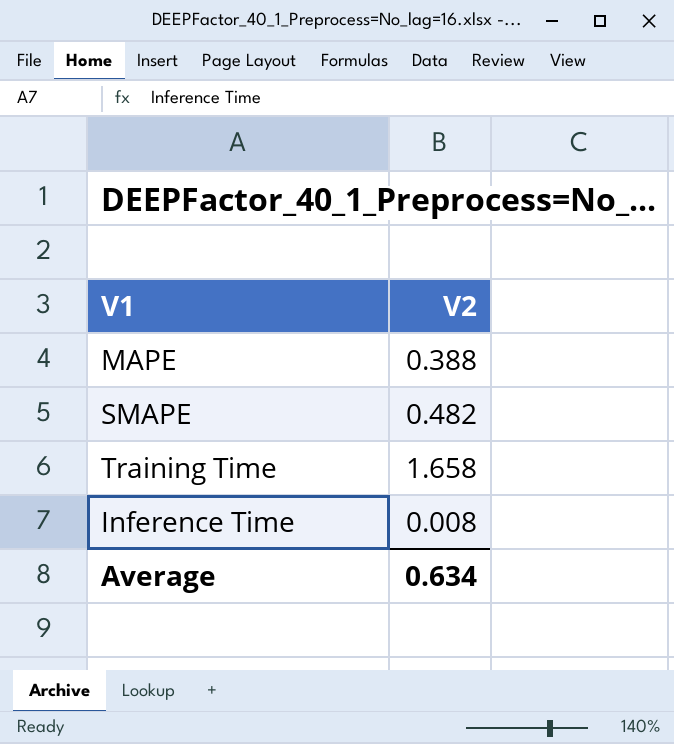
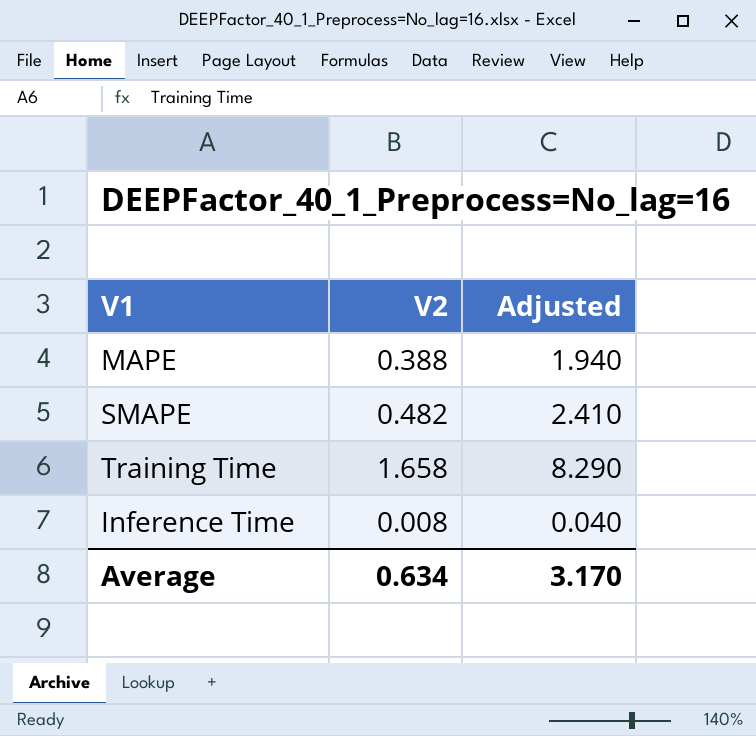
column Adjusted | formula: none -> [V2] * 5

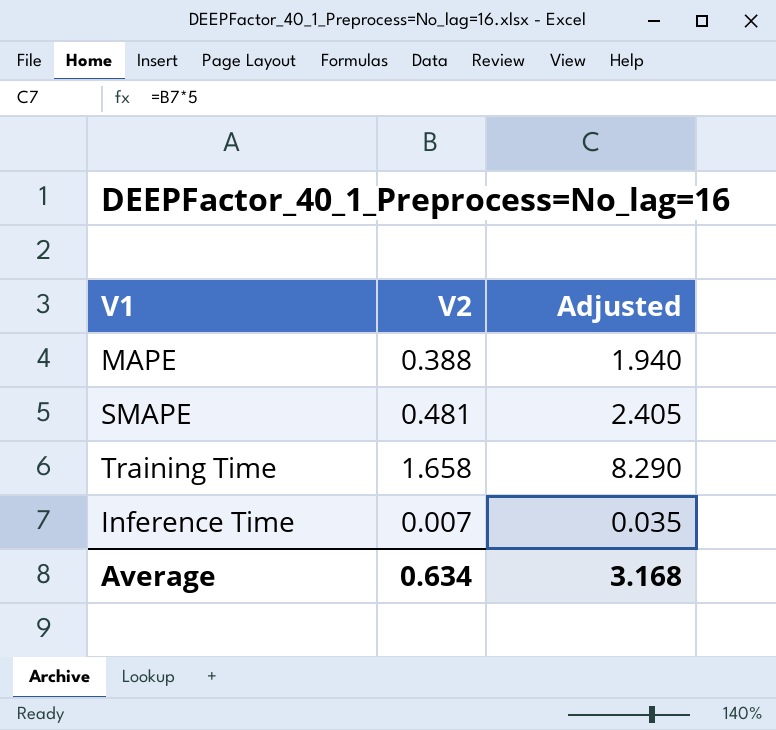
SMAPE | V2: 0.482 -> 0.481
SMAPE | Adjusted: 2.410 -> 2.405
Inference Time | V2: 0.008 -> 0.007
Inference Time | Adjusted: 0.040 -> 0.035
Average | Adjusted: 3.170 -> 3.168

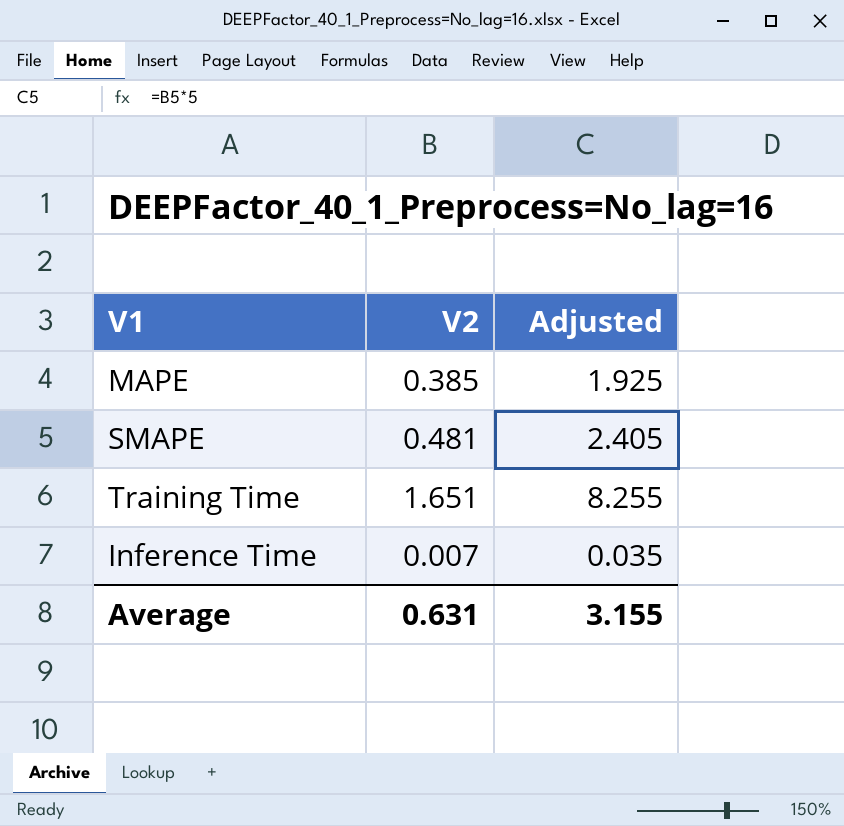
MAPE | V2: 0.388 -> 0.385
MAPE | Adjusted: 1.940 -> 1.925
Training Time | V2: 1.658 -> 1.651
Training Time | Adjusted: 8.290 -> 8.255
Average | V2: 0.634 -> 0.631
Average | Adjusted: 3.168 -> 3.155

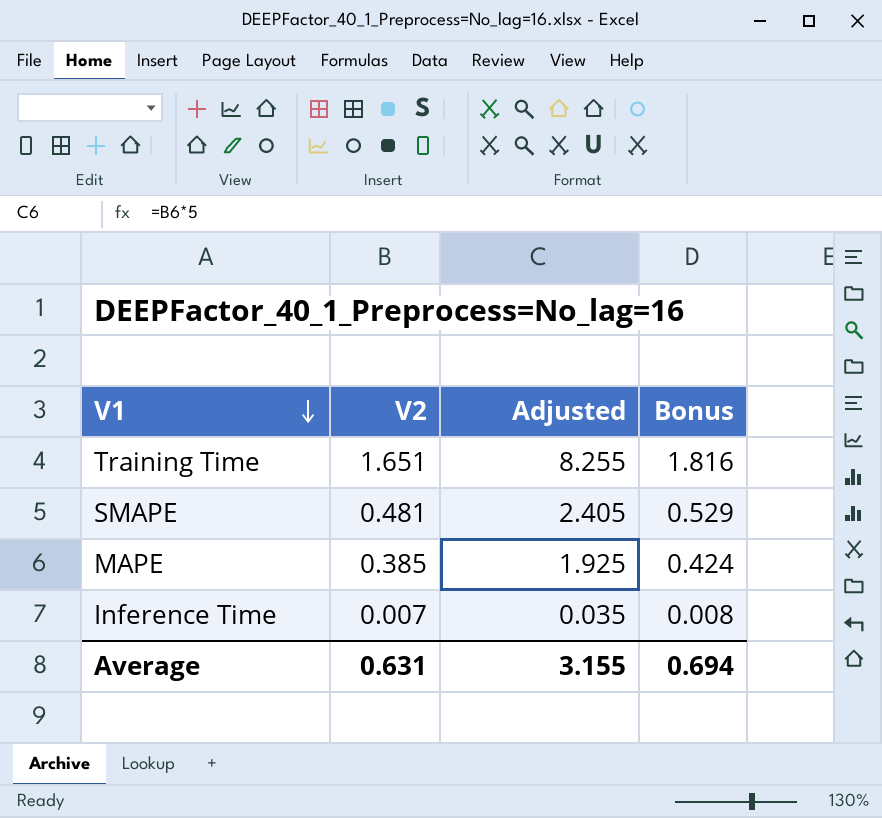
row order: none -> V1 descending
column Bonus | formula: none -> [V2] * 1.1

